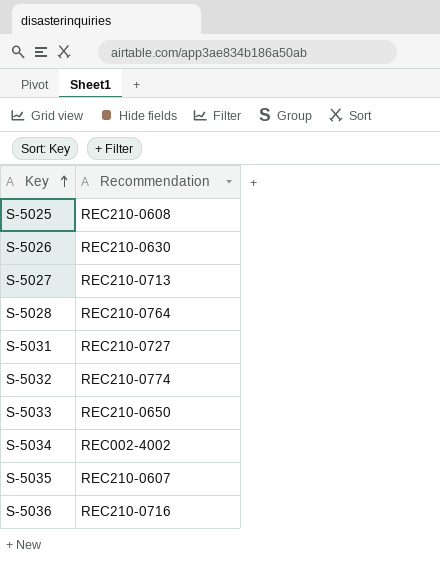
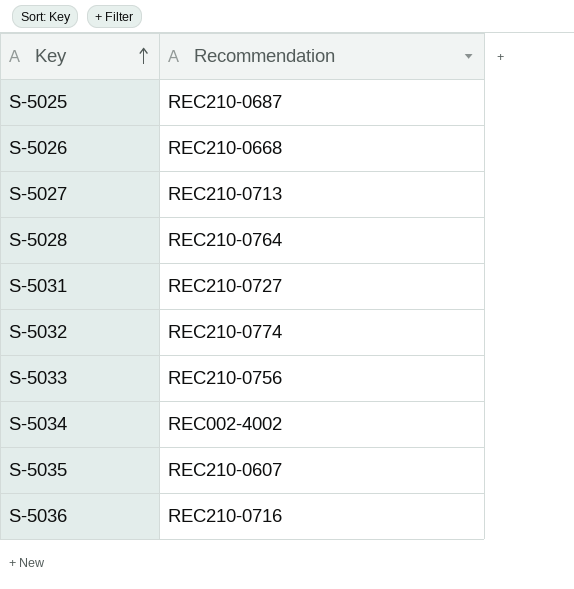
S-5025 | Recommendation: REC210-0608 -> REC210-0687
S-5026 | Recommendation: REC210-0630 -> REC210-0668
S-5033 | Recommendation: REC210-0650 -> REC210-0756

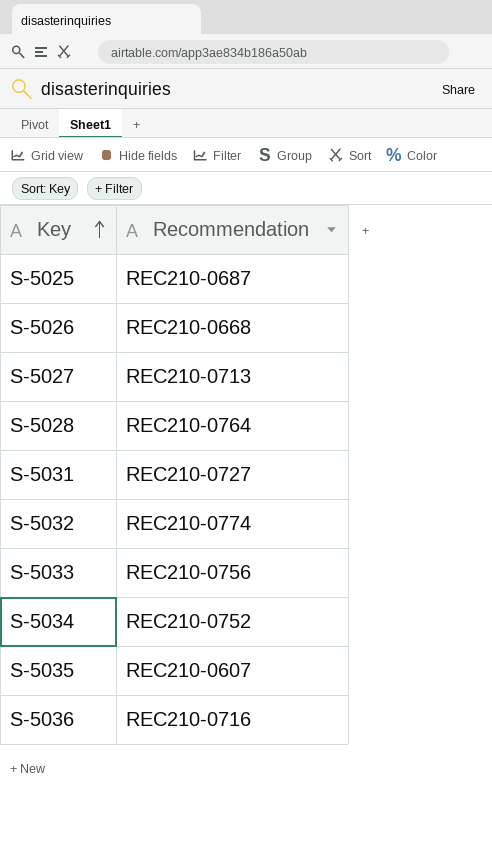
S-5034 | Recommendation: REC002-4002 -> REC210-0752

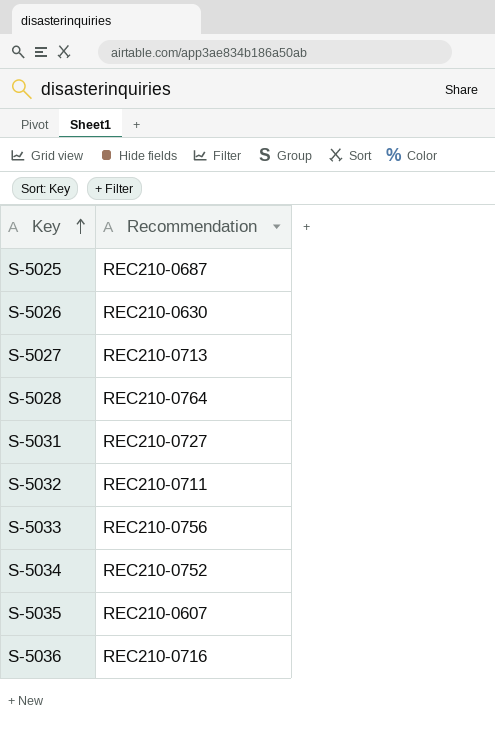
S-5026 | Recommendation: REC210-0668 -> REC210-0630
S-5032 | Recommendation: REC210-0774 -> REC210-0711

